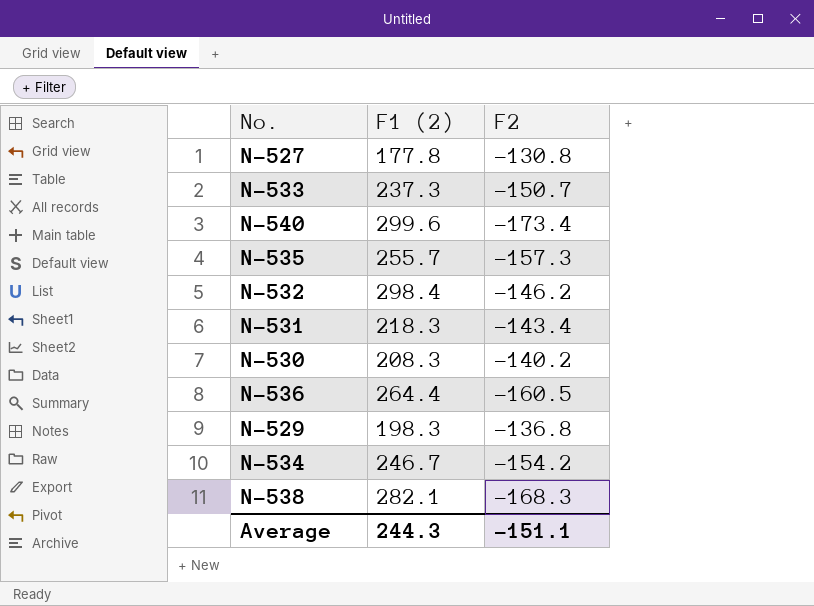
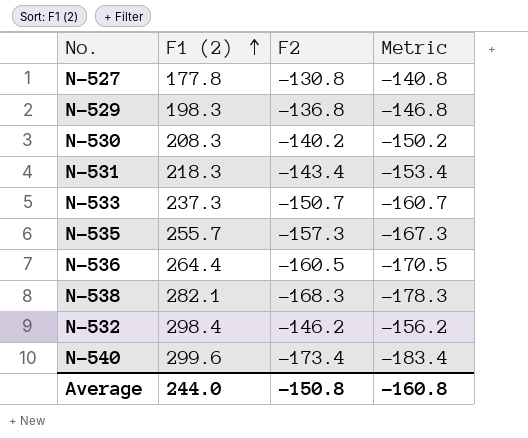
row order: none -> F1 (2) ascending
column Metric | formula: none -> [F2] - 10
row N-534: 246.7 | -154.2 -> none
Average | F1 (2): 244.3 -> 244.0
Average | F2: -151.1 -> -150.8

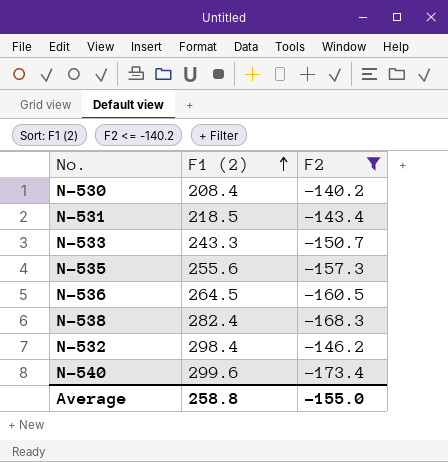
filter: none -> F2 <= -140.2
column Metric | formula: [F2] - 10 -> none
N-530 | F1 (2): 208.3 -> 208.4
N-531 | F1 (2): 218.3 -> 218.5
N-533 | F1 (2): 237.3 -> 243.3
N-535 | F1 (2): 255.7 -> 255.6
N-536 | F1 (2): 264.4 -> 264.5
N-538 | F1 (2): 282.1 -> 282.4
Average | F1 (2): 244.0 -> 258.8
Average | F2: -150.8 -> -155.0

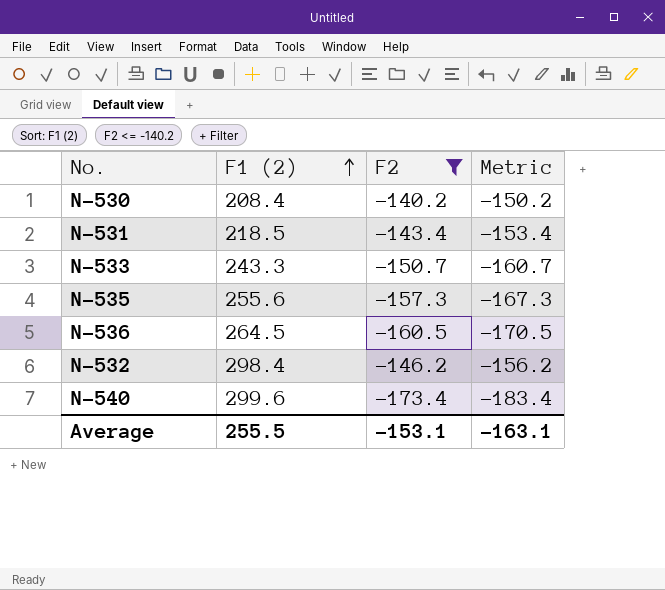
column Metric | formula: none -> [F2] - 10
row N-538: 282.4 | -168.3 -> none
Average | F1 (2): 258.8 -> 255.5
Average | F2: -155.0 -> -153.1

